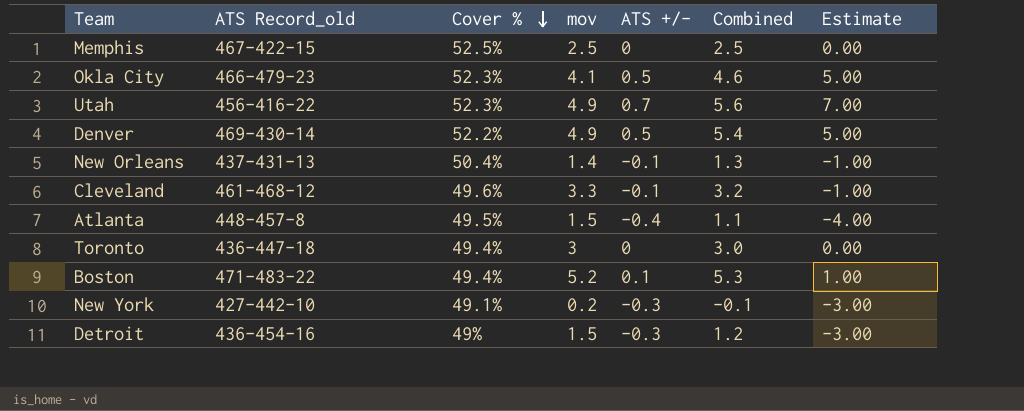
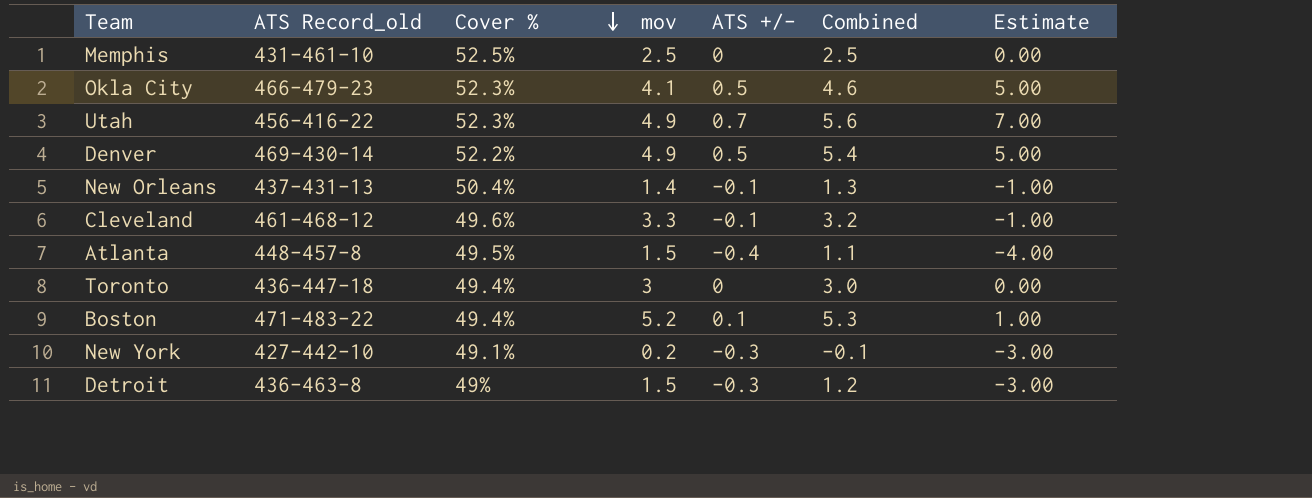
Memphis | ATS Record_old: 467-422-15 -> 431-461-10
Detroit | ATS Record_old: 436-454-16 -> 436-463-8

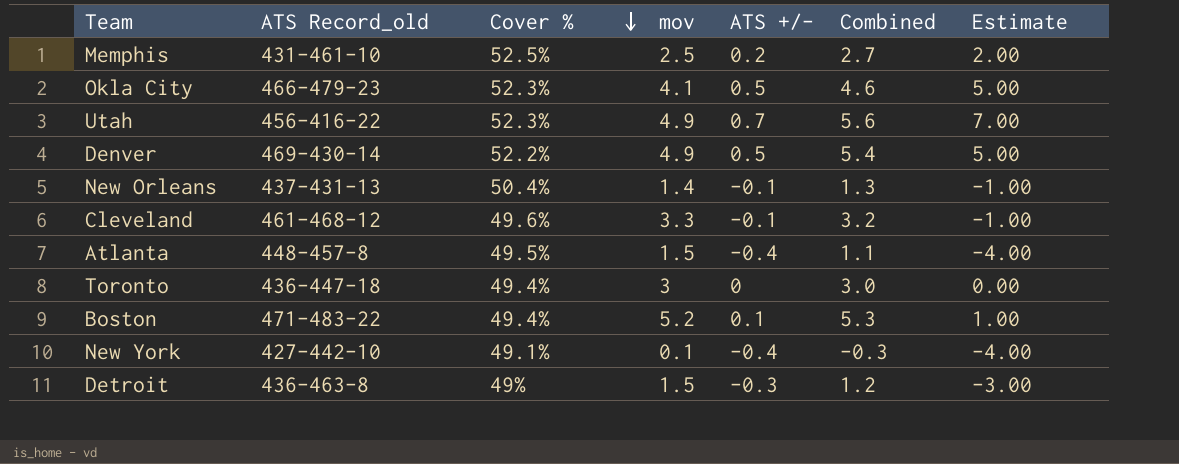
Memphis | ATS +/-: 0 -> 0.2
Memphis | Combined: 2.5 -> 2.7
Memphis | Estimate: 0.00 -> 2.00
New York | mov: 0.2 -> 0.1
New York | ATS +/-: -0.3 -> -0.4
New York | Combined: -0.1 -> -0.3
New York | Estimate: -3.00 -> -4.00

